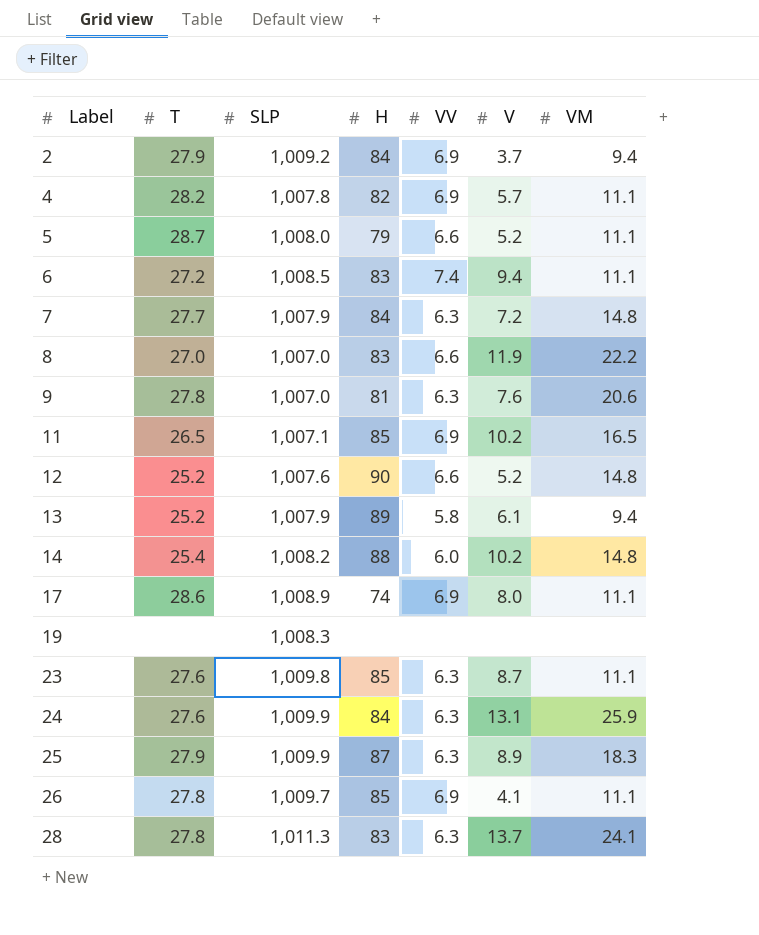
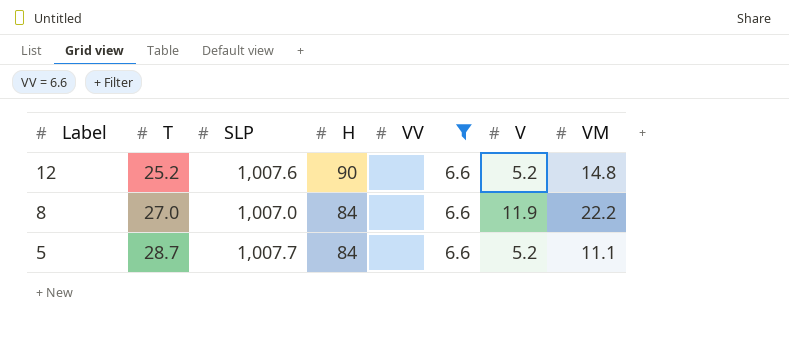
filter: none -> VV = 6.6
row order: Label ascending -> Label descending
8 | H: 83 -> 84
5 | SLP: 1,008.0 -> 1,007.7
5 | H: 79 -> 84

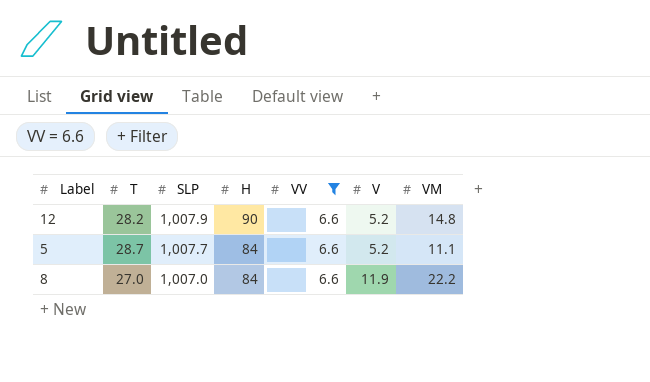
row order: Label descending -> SLP descending
12 | T: 25.2 -> 28.2
12 | SLP: 1,007.6 -> 1,007.9

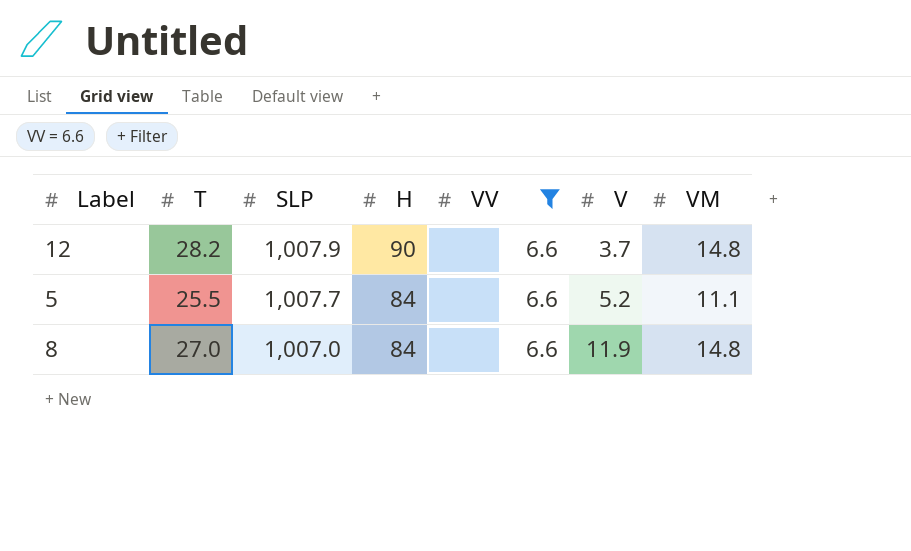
12 | V: 5.2 -> 3.7
5 | T: 28.7 -> 25.5
8 | VM: 22.2 -> 14.8

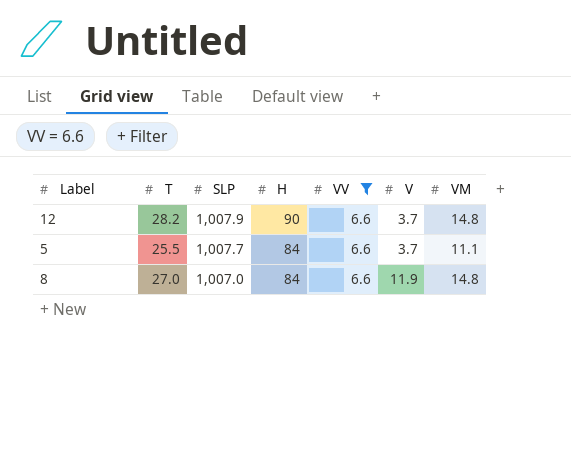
5 | V: 5.2 -> 3.7

